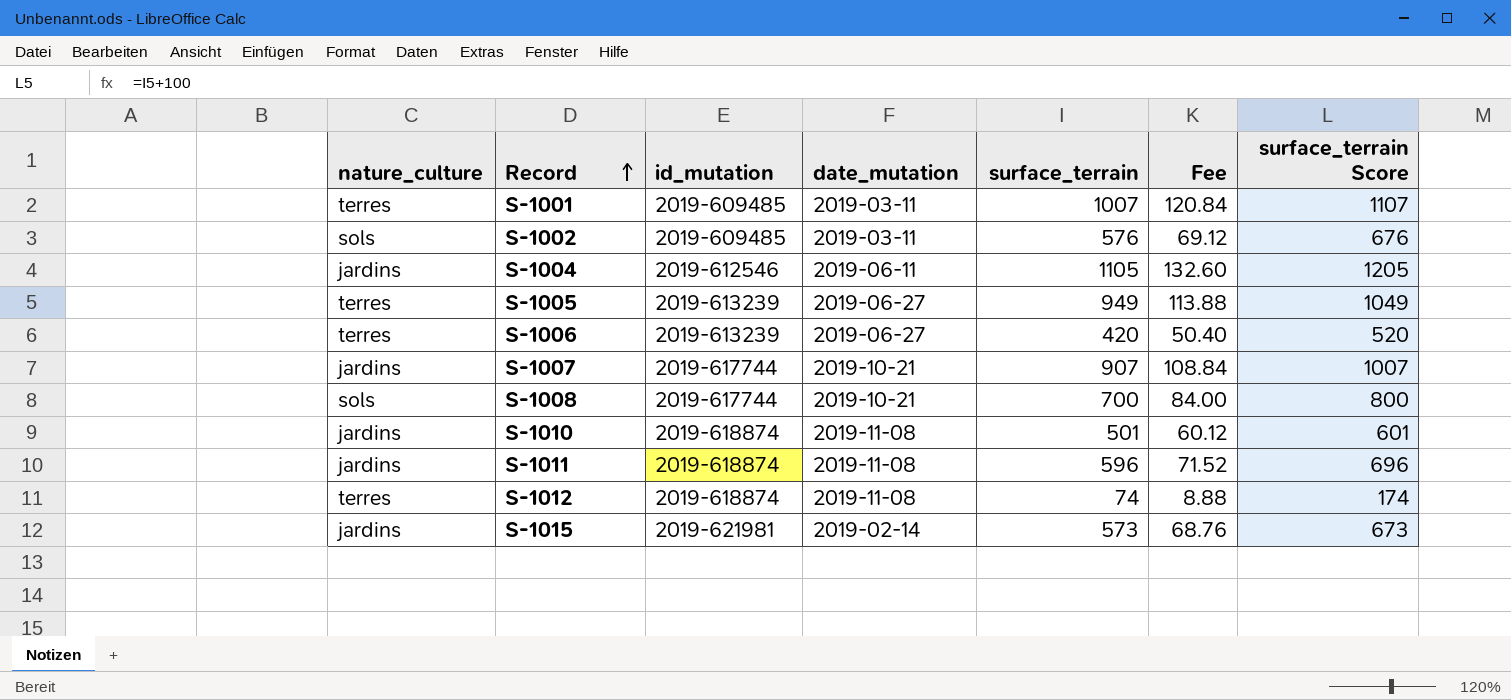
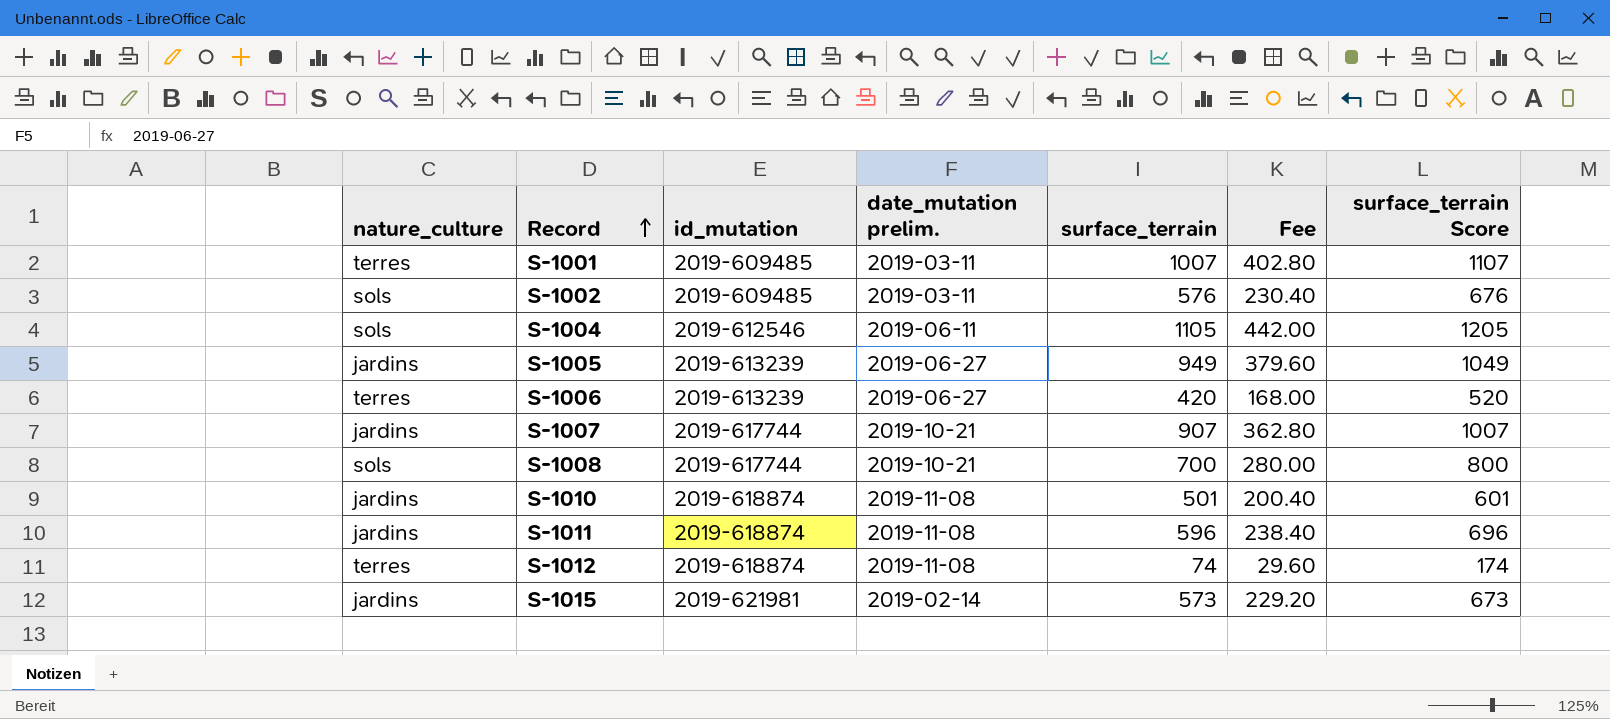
column name: date_mutation -> date_mutation prelim.
column Fee | formula: [surface_terrain] * 0.12 -> [surface_terrain] * 0.4
S-1004 | nature_culture: jardins -> sols
S-1005 | nature_culture: terres -> jardins

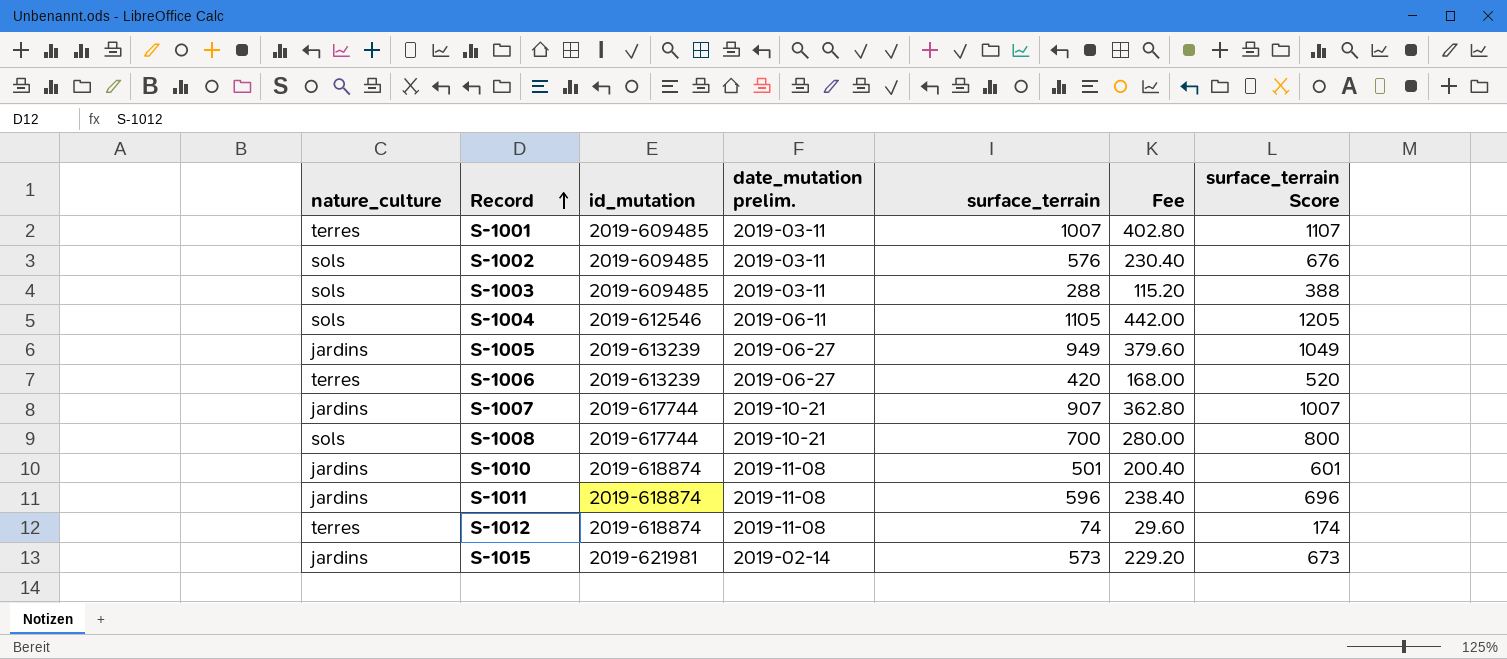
row S-1003: none -> sols | 2019-609485 | 2019-03-11 | 288 | 115.20 | 388

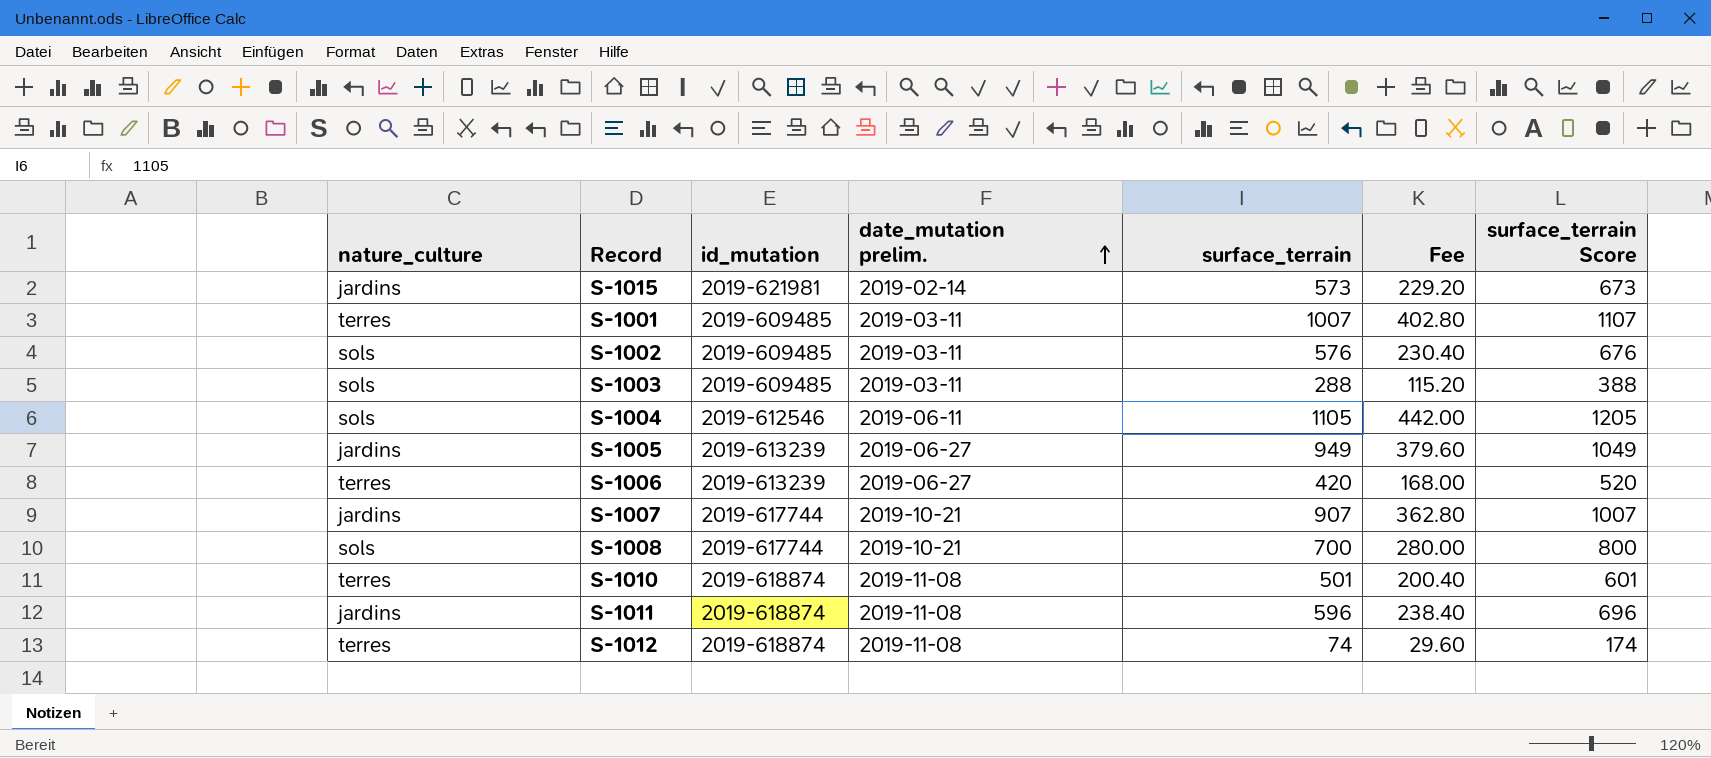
row order: Record ascending -> date_mutation prelim. ascending
S-1010 | nature_culture: jardins -> terres

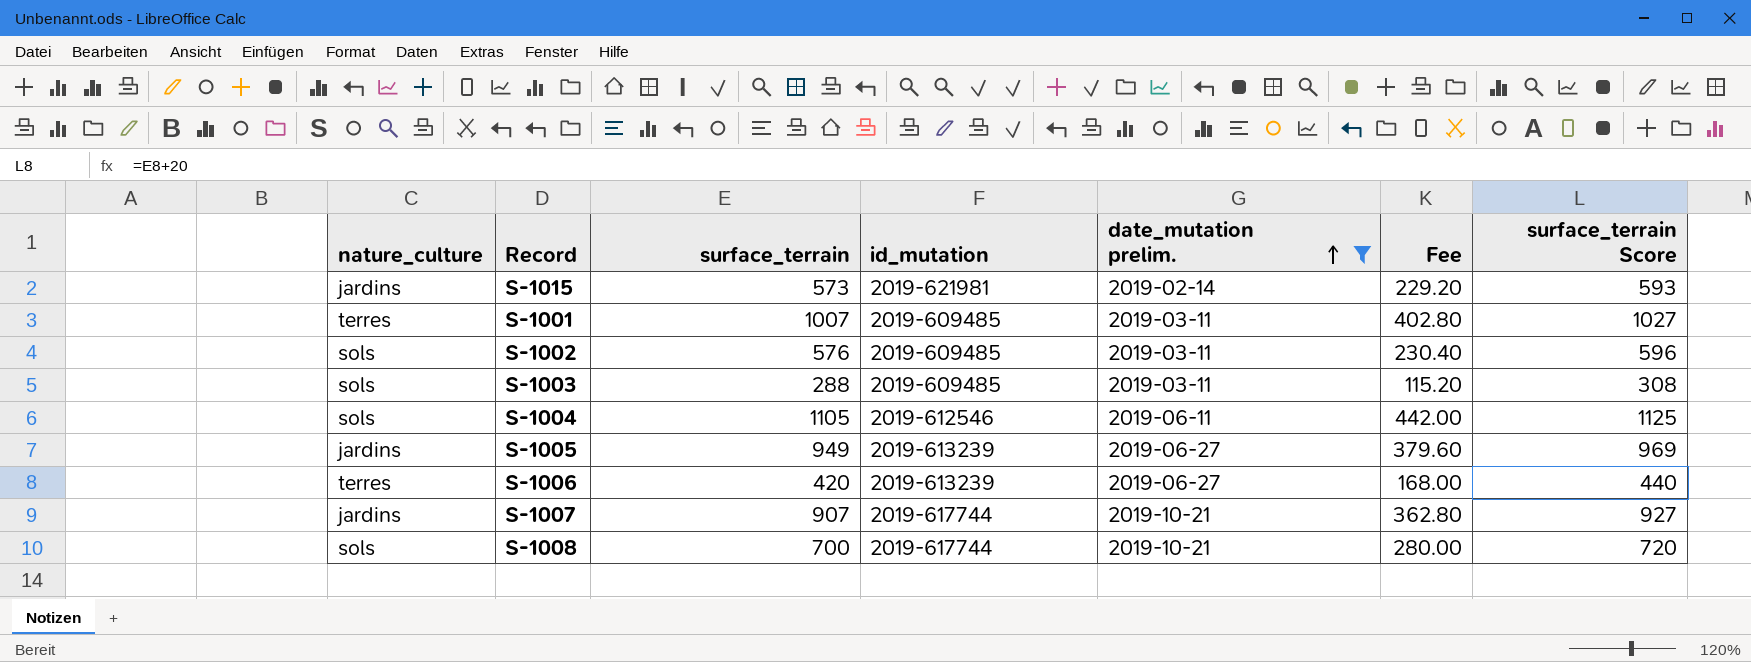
filter: none -> date_mutation prelim. != 2019-11-08
column surface_terrain | position: 5 -> 3
column surface_terrain Score | formula: [surface_terrain] + 100 -> [surface_terrain] + 20

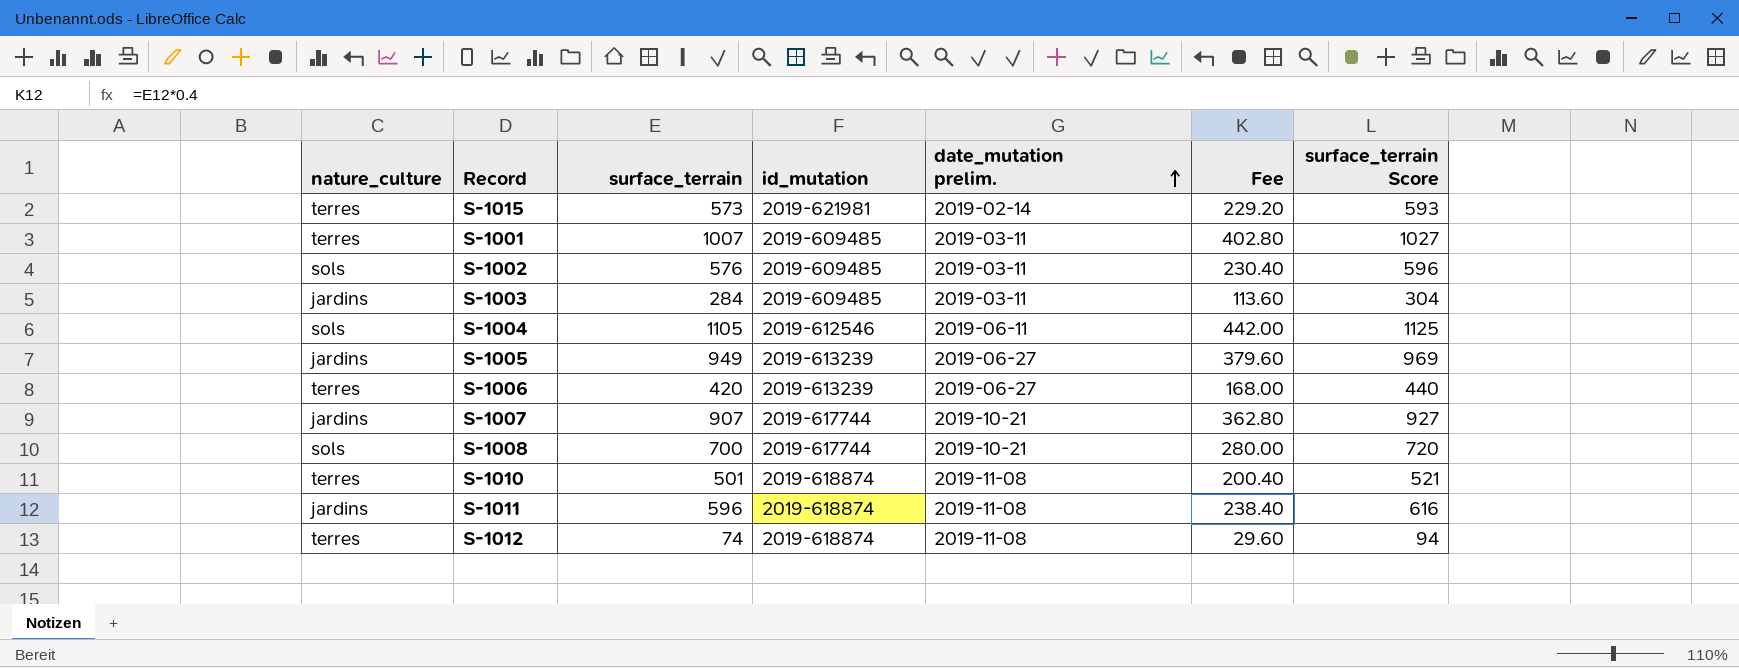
filter: date_mutation prelim. != 2019-11-08 -> none
S-1015 | nature_culture: jardins -> terres
S-1003 | nature_culture: sols -> jardins
S-1003 | surface_terrain: 288 -> 284
S-1003 | Fee: 115.20 -> 113.60
S-1003 | surface_terrain Score: 308 -> 304

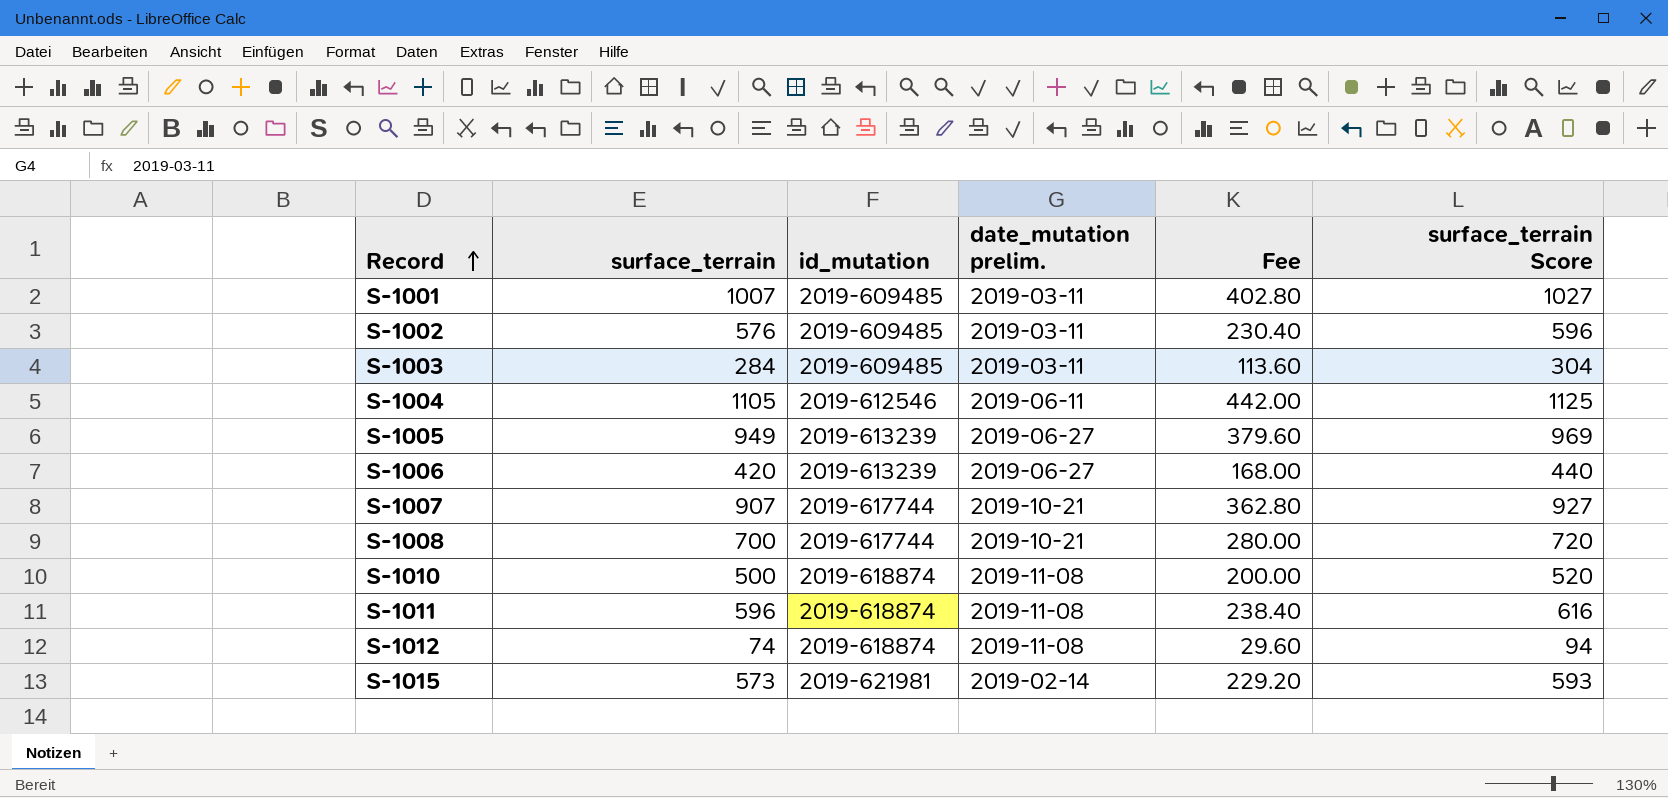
row order: date_mutation prelim. ascending -> Record ascending
column nature_culture | position: 1 -> none
S-1010 | surface_terrain: 501 -> 500
S-1010 | Fee: 200.40 -> 200.00
S-1010 | surface_terrain Score: 521 -> 520

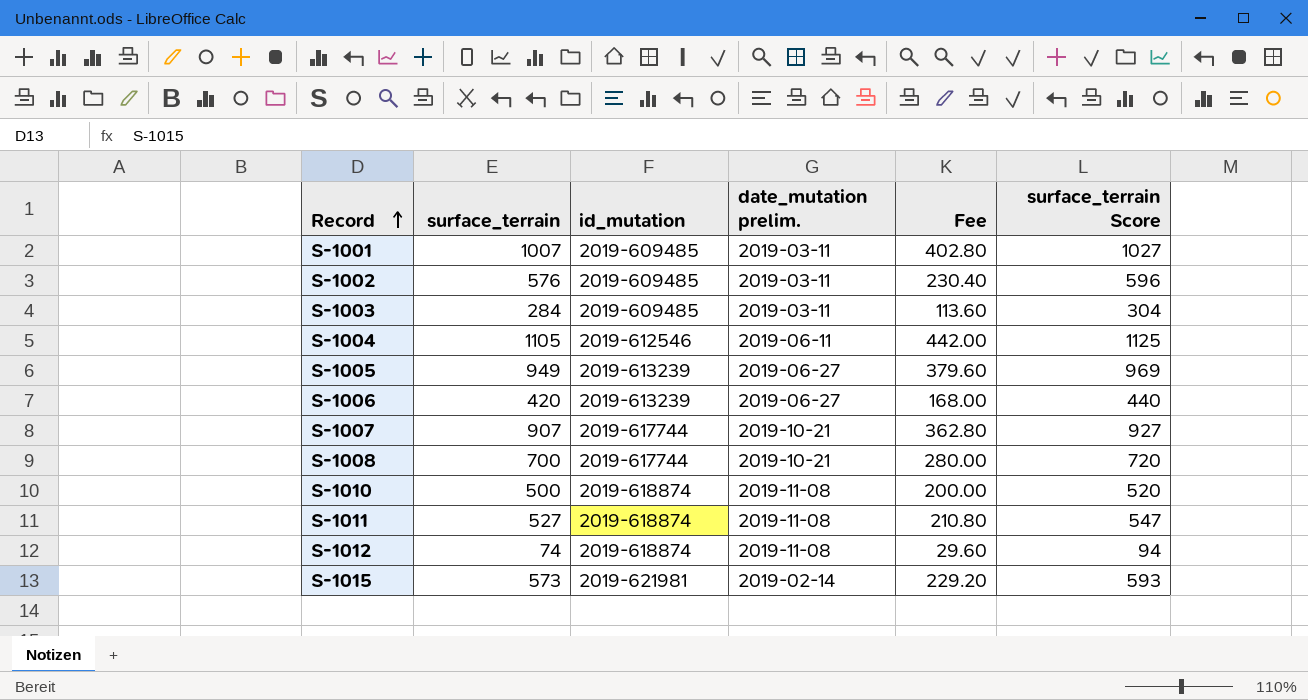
S-1011 | surface_terrain: 596 -> 527
S-1011 | Fee: 238.40 -> 210.80
S-1011 | surface_terrain Score: 616 -> 547

